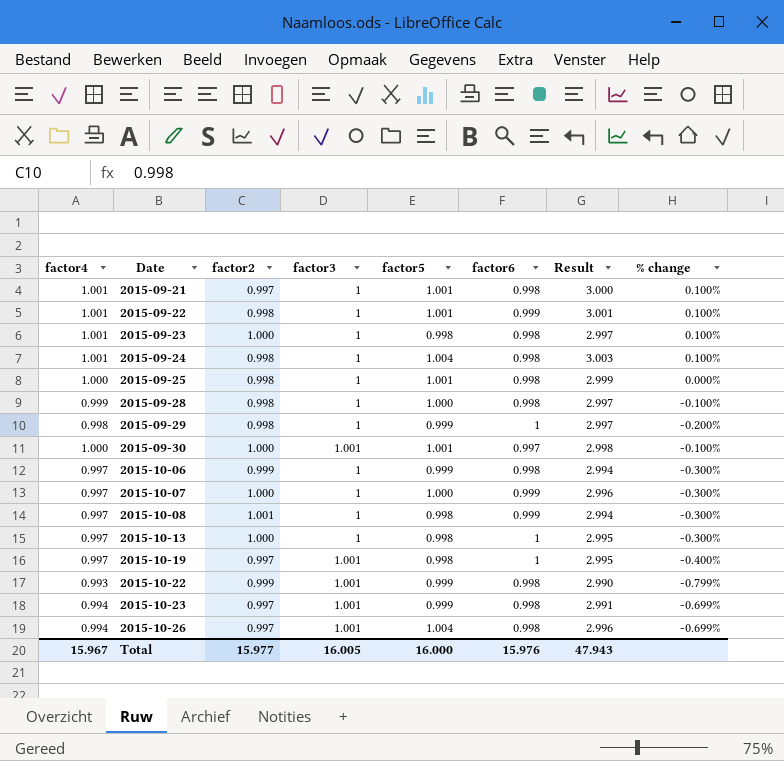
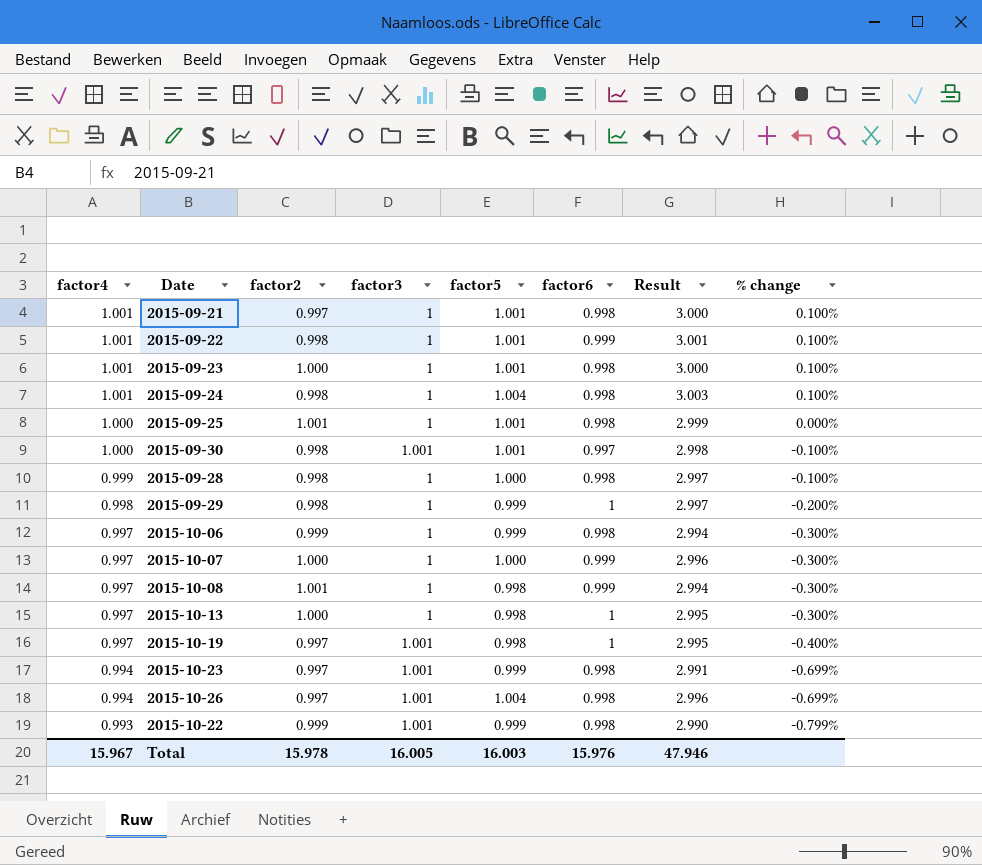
row order: Date ascending -> factor4 descending
2015-09-23 | factor5: 0.998 -> 1.001
2015-09-23 | Result: 2.997 -> 3.000
2015-09-25 | factor2: 0.998 -> 1.001
2015-09-30 | factor2: 1.000 -> 0.998
Total | factor2: 15.977 -> 15.978
Total | factor5: 16.000 -> 16.003
Total | Result: 47.943 -> 47.946

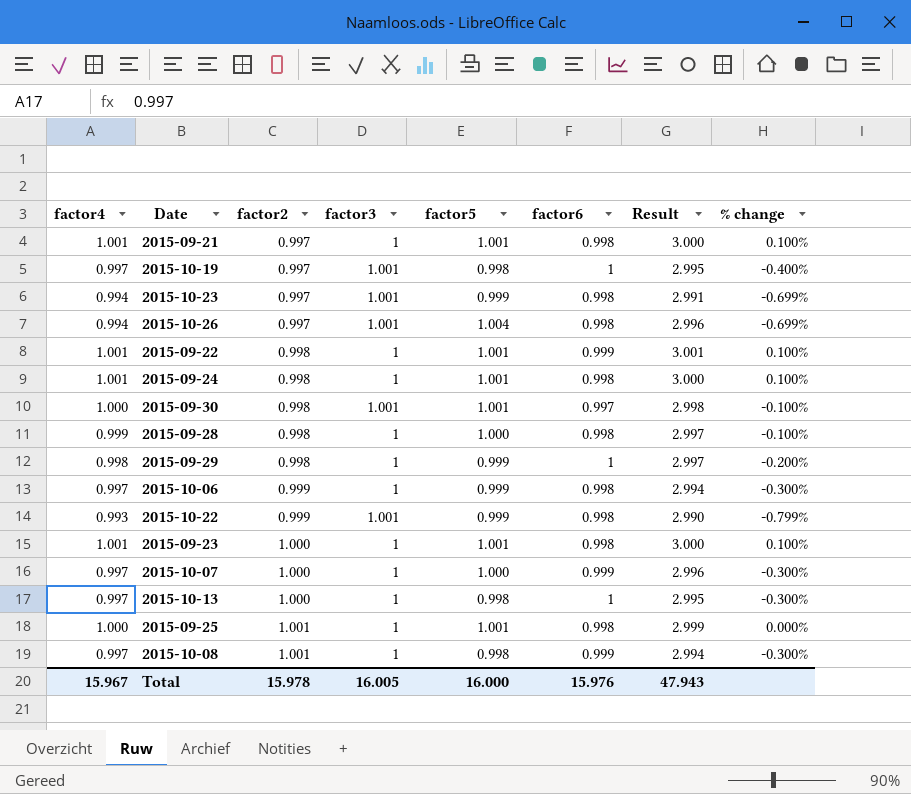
row order: factor4 descending -> factor2 ascending
2015-09-24 | factor5: 1.004 -> 1.001
2015-09-24 | Result: 3.003 -> 3.000
Total | factor5: 16.003 -> 16.000
Total | Result: 47.946 -> 47.943

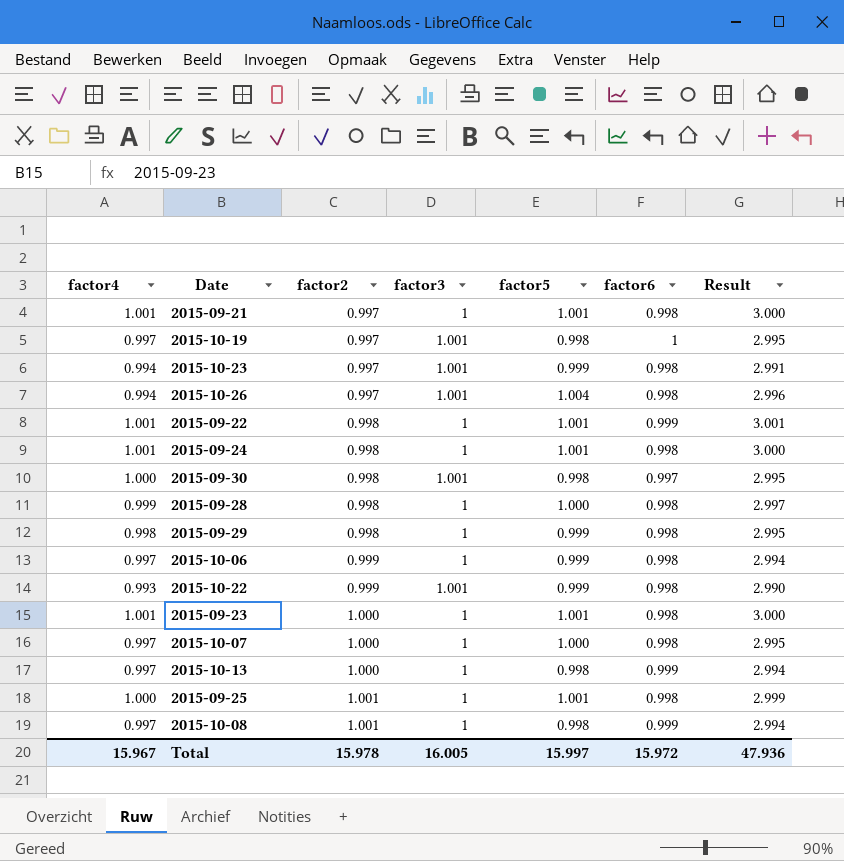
column % change | formula: ([factor4] - [factor3]) / [factor3] -> none
2015-09-30 | factor5: 1.001 -> 0.998
2015-09-30 | Result: 2.998 -> 2.995
2015-09-29 | factor6: 1 -> 0.998
2015-09-29 | Result: 2.997 -> 2.995
2015-10-07 | factor6: 0.999 -> 0.998
2015-10-07 | Result: 2.996 -> 2.995
2015-10-13 | factor6: 1 -> 0.999
2015-10-13 | Result: 2.995 -> 2.994
Total | factor5: 16.000 -> 15.997
Total | factor6: 15.976 -> 15.972
Total | Result: 47.943 -> 47.936

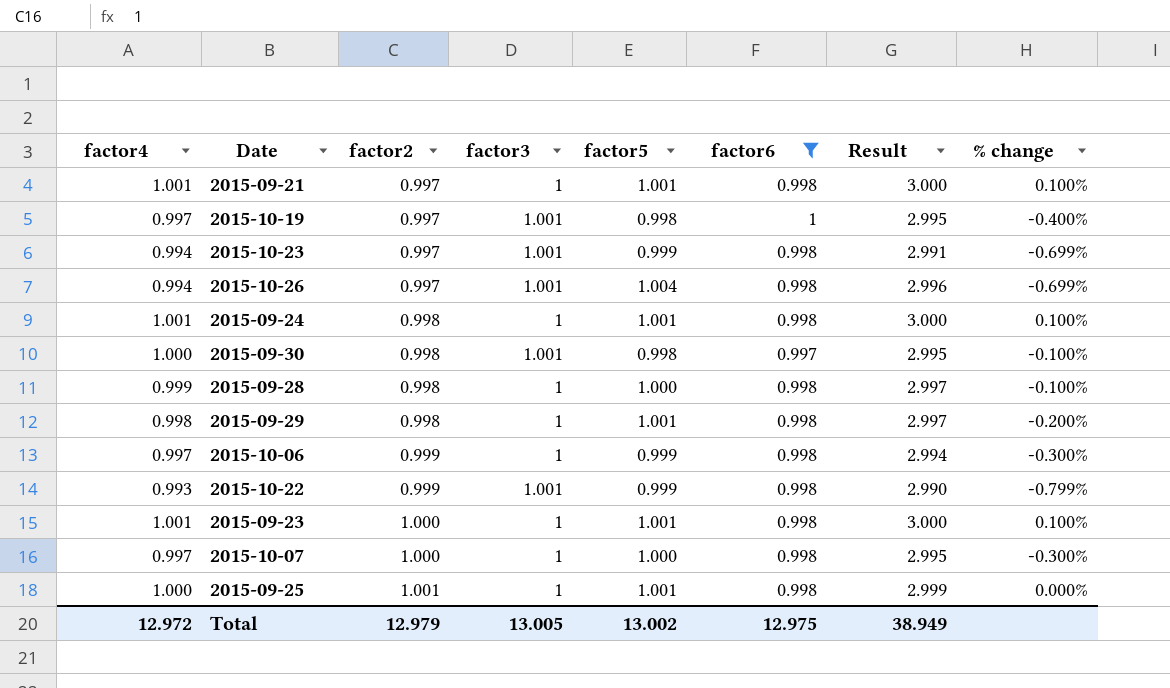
filter: none -> factor6 != 0.999
column % change | formula: none -> ([factor4] - [factor3]) / [factor3]
2015-09-29 | factor5: 0.999 -> 1.001
2015-09-29 | Result: 2.995 -> 2.997
Total | factor4: 15.967 -> 12.972
Total | factor2: 15.978 -> 12.979
Total | factor3: 16.005 -> 13.005
Total | factor5: 15.997 -> 13.002
Total | factor6: 15.972 -> 12.975
Total | Result: 47.936 -> 38.949

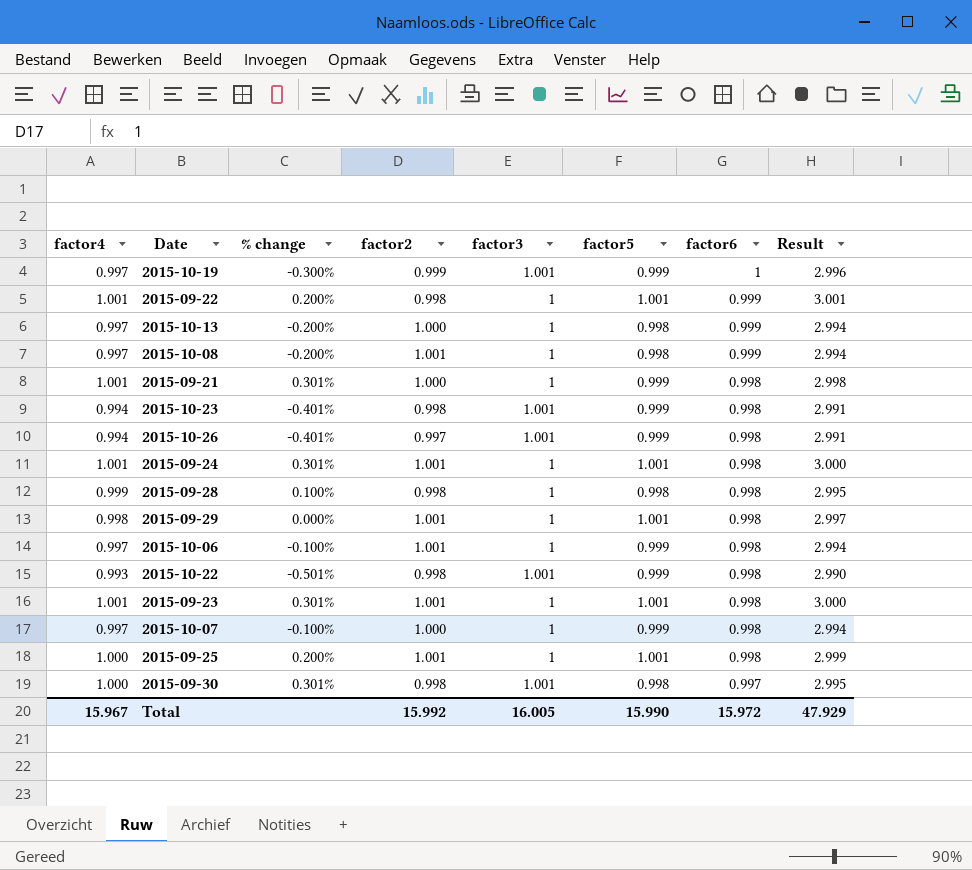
filter: factor6 != 0.999 -> none
row order: factor2 ascending -> factor6 descending
column % change | formula: ([factor4] - [factor3]) / [factor3] -> ([factor4] - [factor6]) / [factor6]
column % change | position: 8 -> 3
2015-10-19 | factor2: 0.997 -> 0.999
2015-10-19 | factor5: 0.998 -> 0.999
2015-10-19 | Result: 2.995 -> 2.996
2015-09-21 | factor2: 0.997 -> 1.000
2015-09-21 | factor5: 1.001 -> 0.999
2015-09-21 | Result: 3.000 -> 2.998
2015-10-23 | factor2: 0.997 -> 0.998
2015-10-26 | factor5: 1.004 -> 0.999
2015-10-26 | Result: 2.996 -> 2.991
2015-09-24 | factor2: 0.998 -> 1.001
2015-09-28 | factor5: 1.000 -> 0.998
2015-09-28 | Result: 2.997 -> 2.995
2015-09-29 | factor2: 0.998 -> 1.001
2015-10-06 | factor2: 0.999 -> 1.001
2015-10-22 | factor2: 0.999 -> 0.998
2015-09-23 | factor2: 1.000 -> 1.001
2015-10-07 | factor5: 1.000 -> 0.999
2015-10-07 | Result: 2.995 -> 2.994
Total | factor4: 12.972 -> 15.967
Total | factor2: 12.979 -> 15.992
Total | factor3: 13.005 -> 16.005
Total | factor5: 13.002 -> 15.990
Total | factor6: 12.975 -> 15.972
Total | Result: 38.949 -> 47.929

